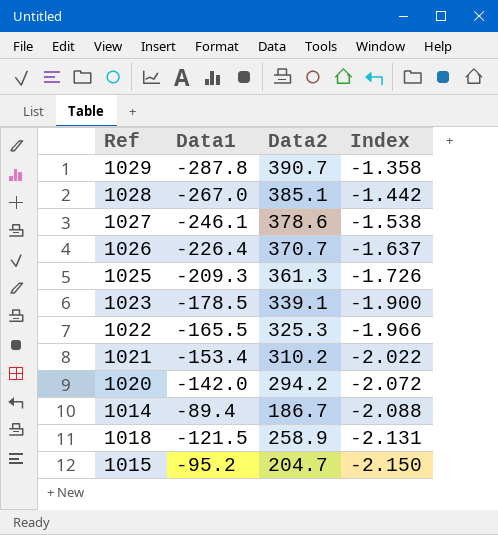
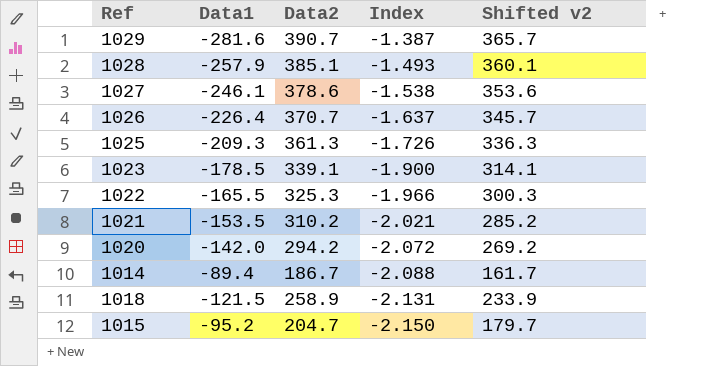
column Shifted v2 | formula: none -> [Data2] - 25
1029 | Data1: -287.8 -> -281.6
1029 | Index: -1.358 -> -1.387
1028 | Data1: -267.0 -> -257.9
1028 | Index: -1.442 -> -1.493
1021 | Data1: -153.4 -> -153.5
1021 | Index: -2.022 -> -2.021

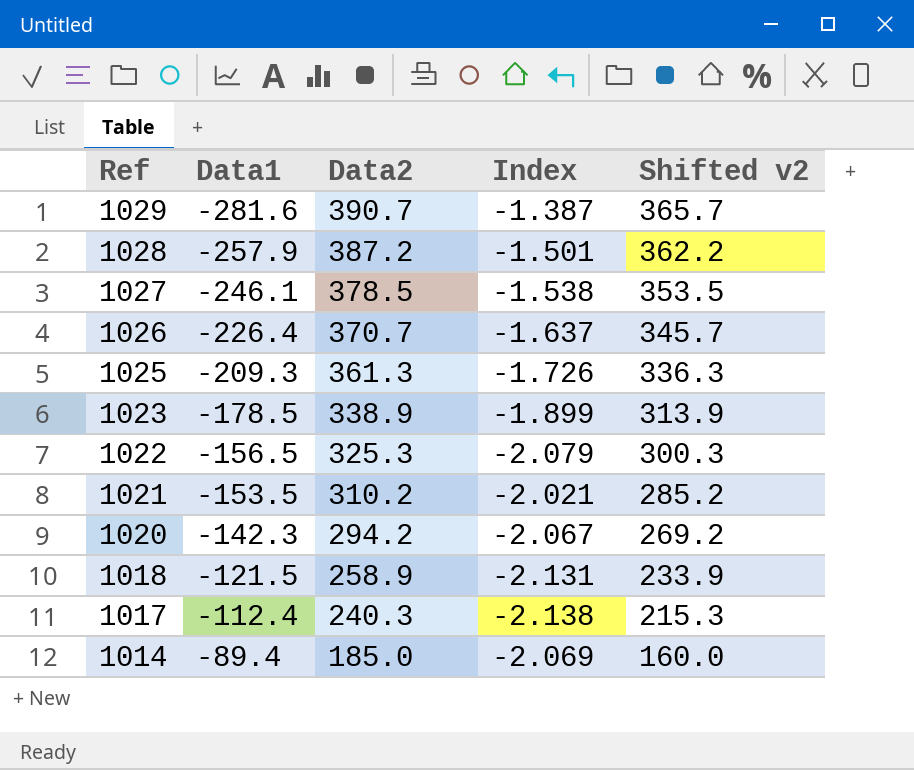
row order: Index descending -> Ref descending
row 1015: -95.2 | 204.7 | -2.150 | 179.7 -> none
1028 | Data2: 385.1 -> 387.2
1028 | Index: -1.493 -> -1.501
1028 | Shifted v2: 360.1 -> 362.2
1027 | Data2: 378.6 -> 378.5
1027 | Shifted v2: 353.6 -> 353.5
1023 | Data2: 339.1 -> 338.9
1023 | Index: -1.900 -> -1.899
1023 | Shifted v2: 314.1 -> 313.9
1022 | Data1: -165.5 -> -156.5
1022 | Index: -1.966 -> -2.079
1020 | Data1: -142.0 -> -142.3
1020 | Index: -2.072 -> -2.067
row 1017: none -> -112.4 | 240.3 | -2.138 | 215.3
1014 | Data2: 186.7 -> 185.0
1014 | Index: -2.088 -> -2.069
1014 | Shifted v2: 161.7 -> 160.0

